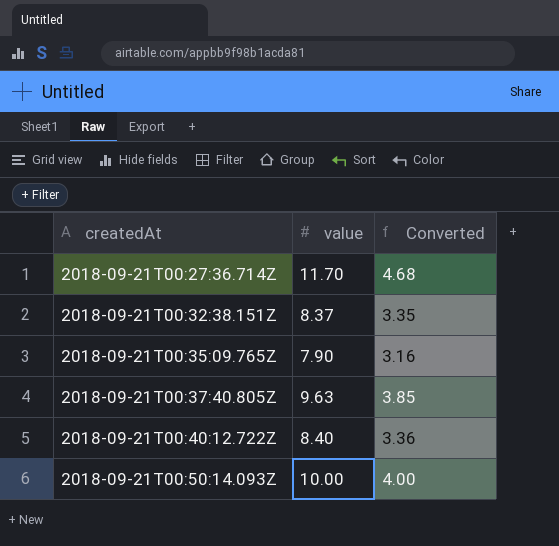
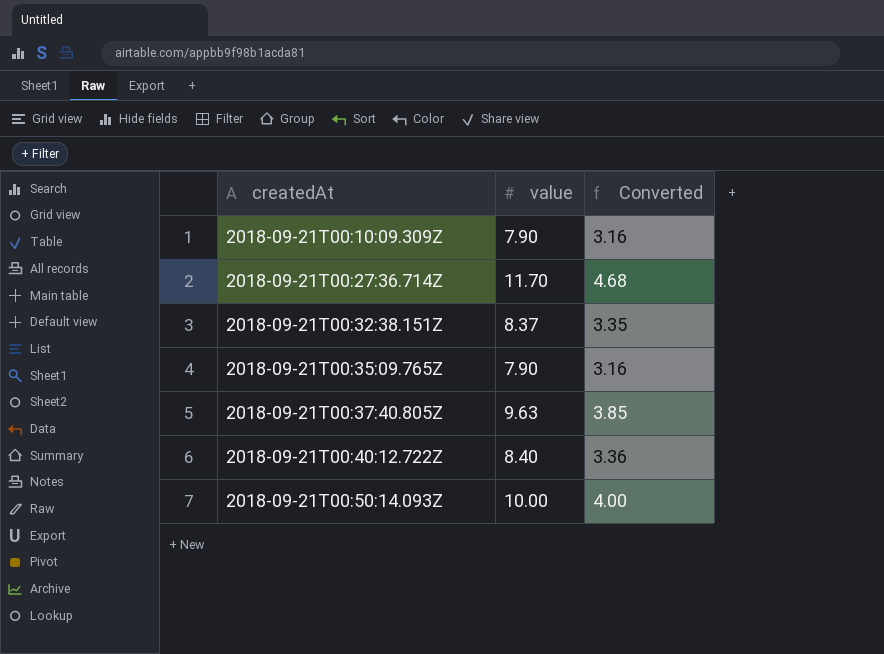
row 2018-09-21T00:10:09.309Z: none -> 7.90 | 3.16

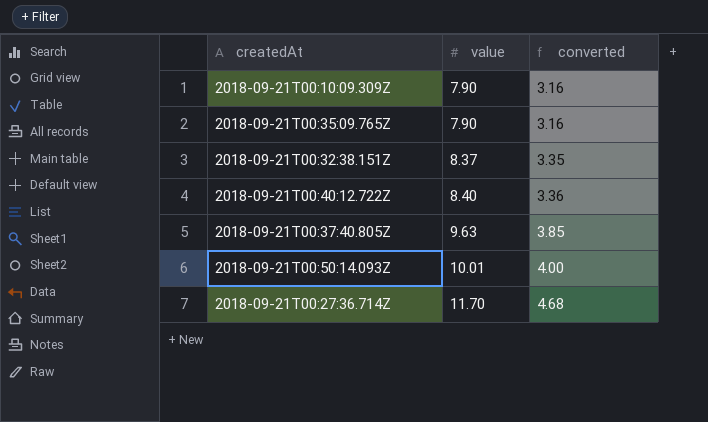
row order: createdAt ascending -> value ascending
column name: Converted -> converted
2018-09-21T00:50:14.093Z | value: 10.00 -> 10.01

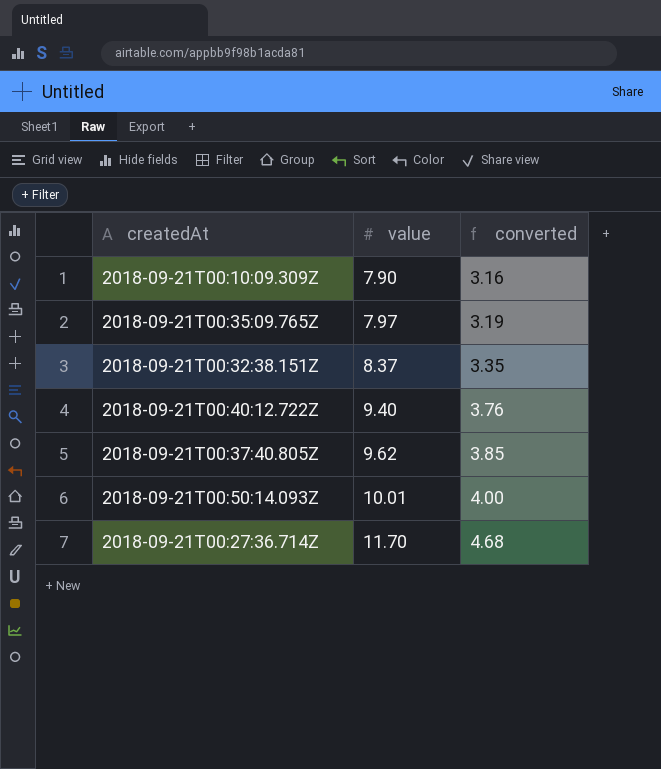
2018-09-21T00:35:09.765Z | value: 7.90 -> 7.97
2018-09-21T00:35:09.765Z | converted: 3.16 -> 3.19
2018-09-21T00:40:12.722Z | value: 8.40 -> 9.40
2018-09-21T00:40:12.722Z | converted: 3.36 -> 3.76
2018-09-21T00:37:40.805Z | value: 9.63 -> 9.62

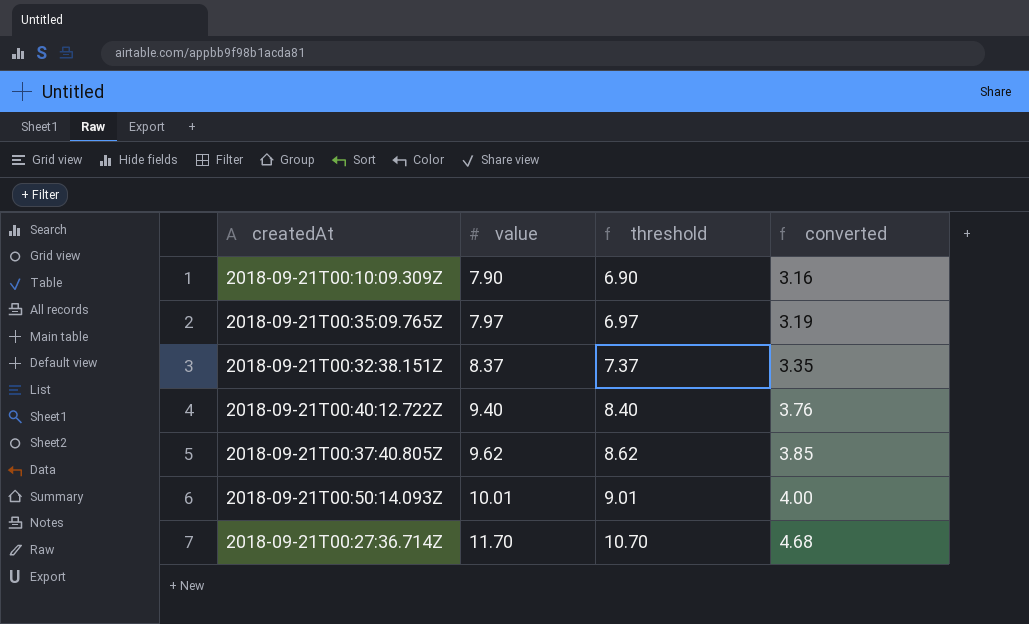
column threshold | formula: none -> [value] - 1

